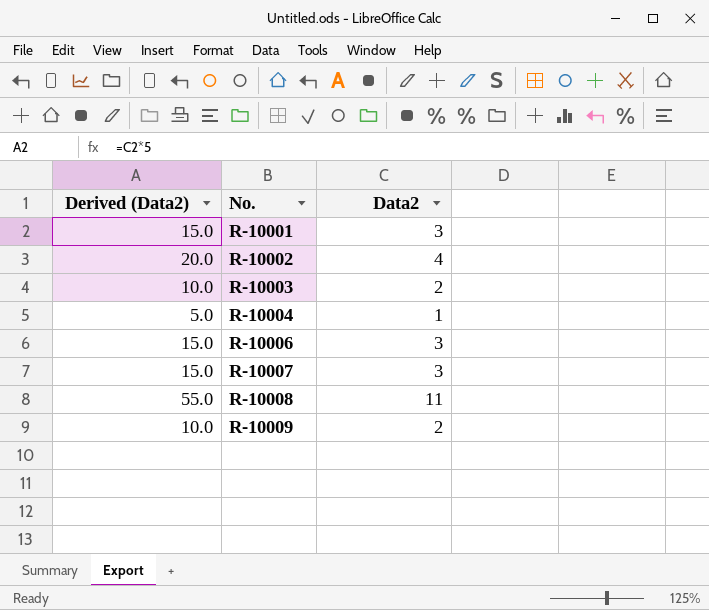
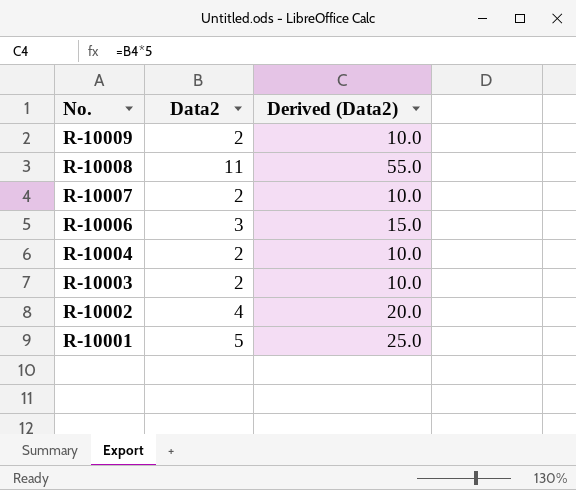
row order: No. ascending -> No. descending
column Derived (Data2) | position: 1 -> 3
R-10007 | Data2: 3 -> 2
R-10007 | Derived (Data2): 15.0 -> 10.0
R-10004 | Data2: 1 -> 2
R-10004 | Derived (Data2): 5.0 -> 10.0
R-10001 | Data2: 3 -> 5
R-10001 | Derived (Data2): 15.0 -> 25.0

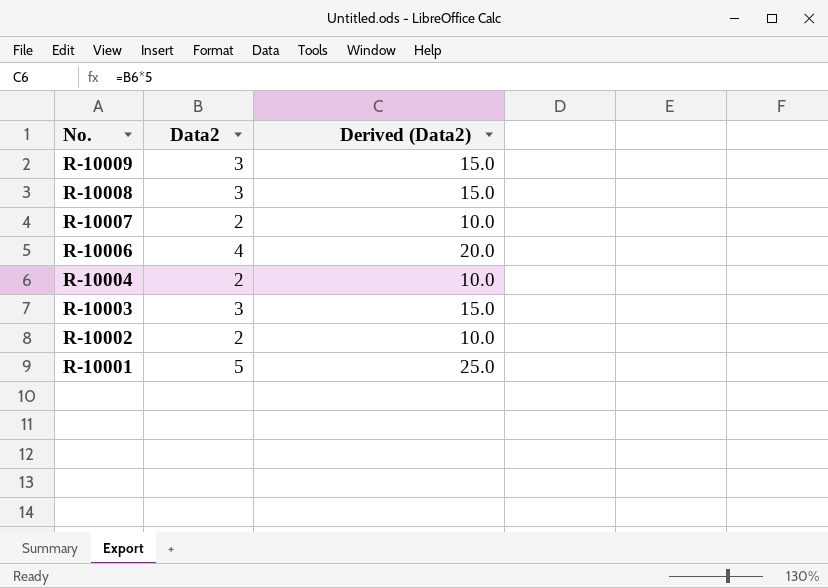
R-10009 | Data2: 2 -> 3
R-10009 | Derived (Data2): 10.0 -> 15.0
R-10008 | Data2: 11 -> 3
R-10008 | Derived (Data2): 55.0 -> 15.0
R-10006 | Data2: 3 -> 4
R-10006 | Derived (Data2): 15.0 -> 20.0
R-10003 | Data2: 2 -> 3
R-10003 | Derived (Data2): 10.0 -> 15.0
R-10002 | Data2: 4 -> 2
R-10002 | Derived (Data2): 20.0 -> 10.0

